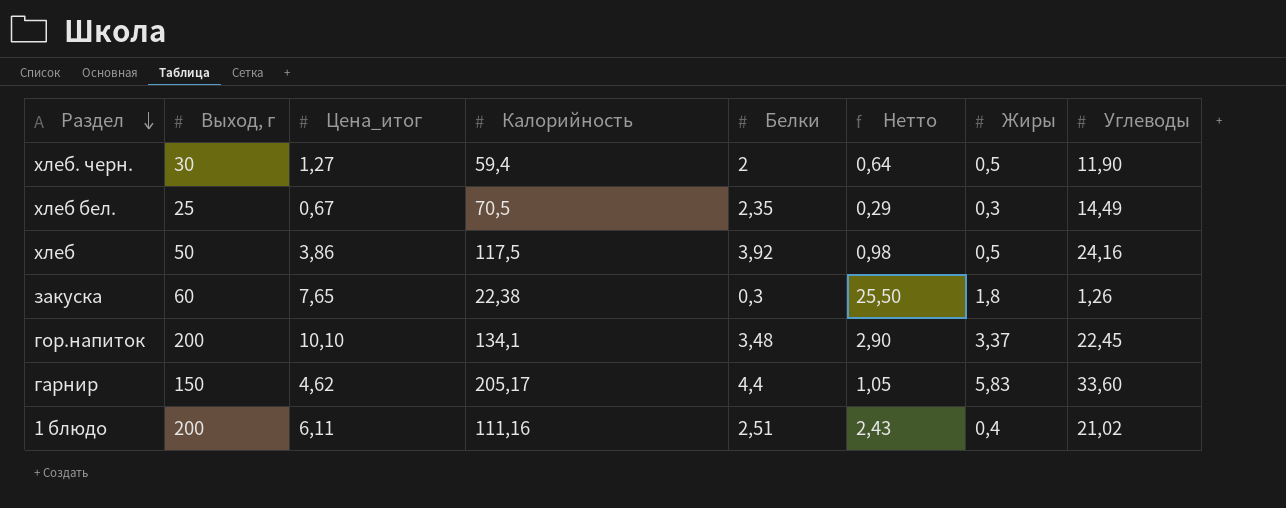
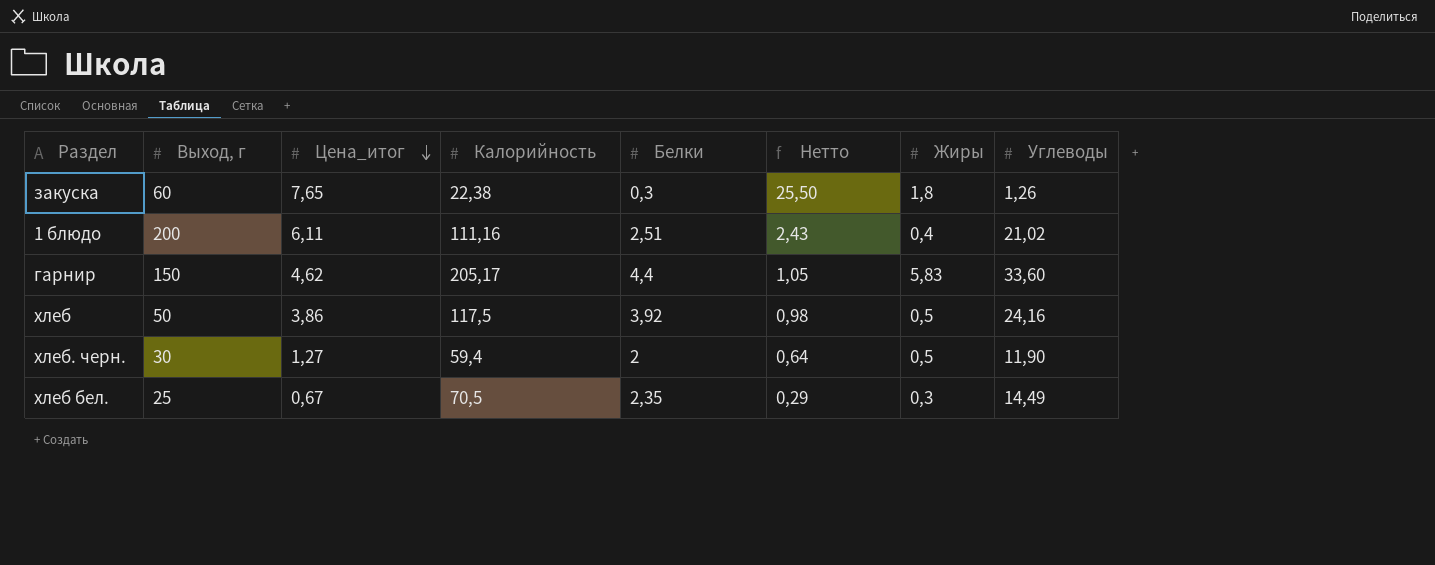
row order: Раздел descending -> Цена_итог descending
row гор.напиток: 200 | 10,10 | 134,1 | 3,48 | 2,90 | 3,37 | 22,45 -> none

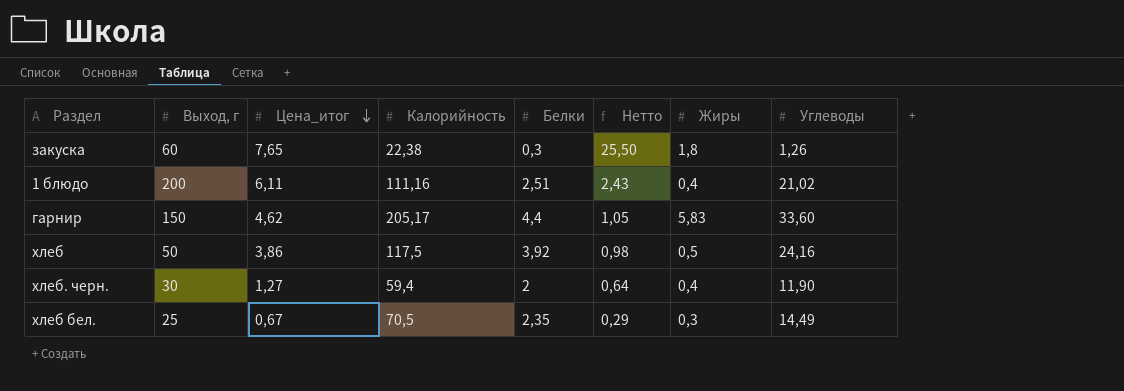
хлеб. черн. | Жиры: 0,5 -> 0,4

